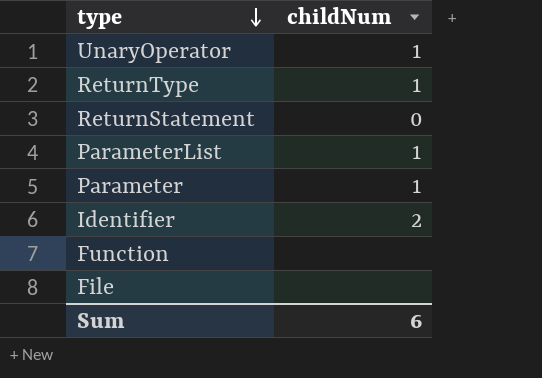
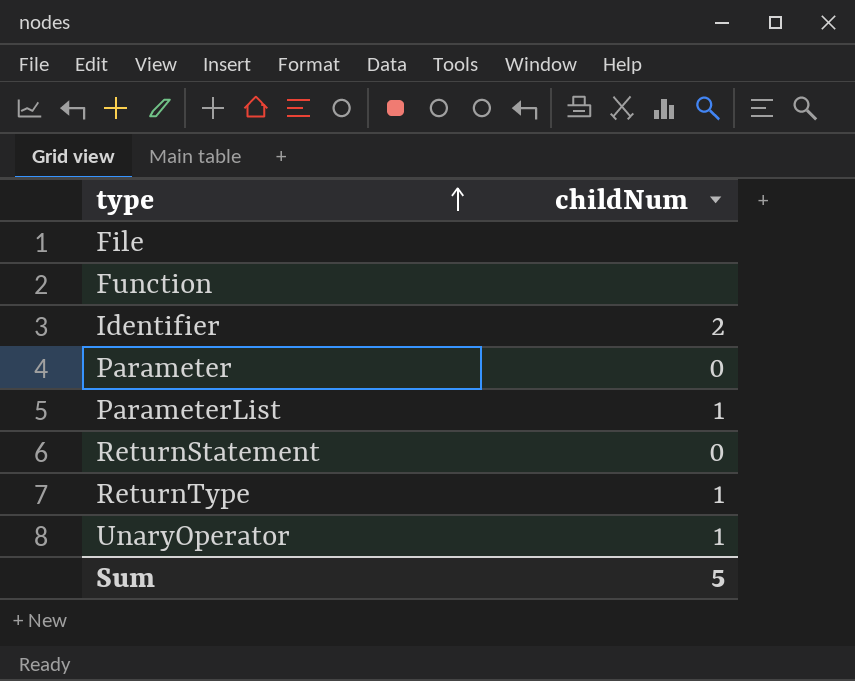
row order: type descending -> type ascending
Parameter | childNum: 1 -> 0
Sum | childNum: 6 -> 5

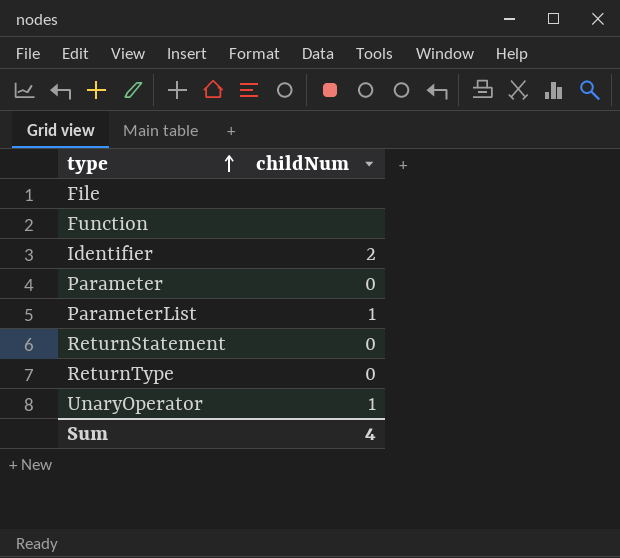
ReturnType | childNum: 1 -> 0
Sum | childNum: 5 -> 4

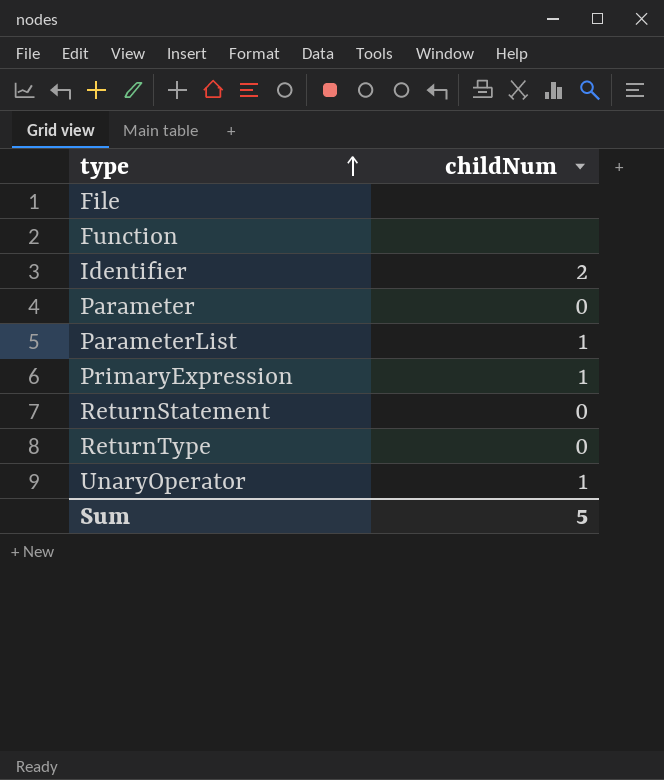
row PrimaryExpression: none -> 1
Sum | childNum: 4 -> 5

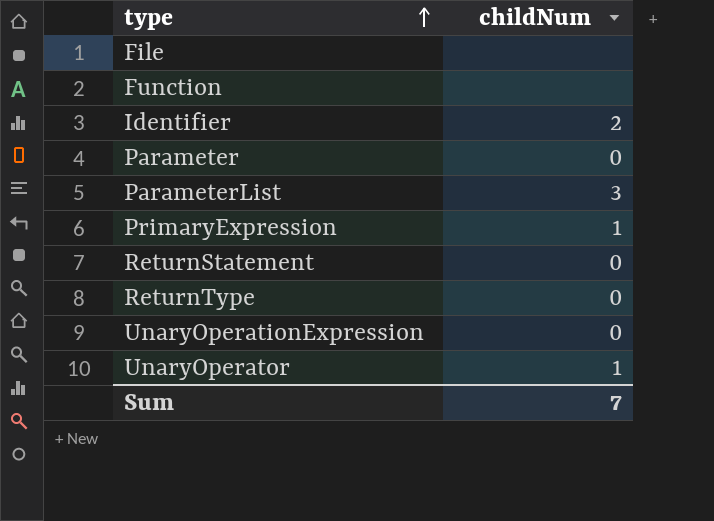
ParameterList | childNum: 1 -> 3
row UnaryOperationExpression: none -> 0
Sum | childNum: 5 -> 7

